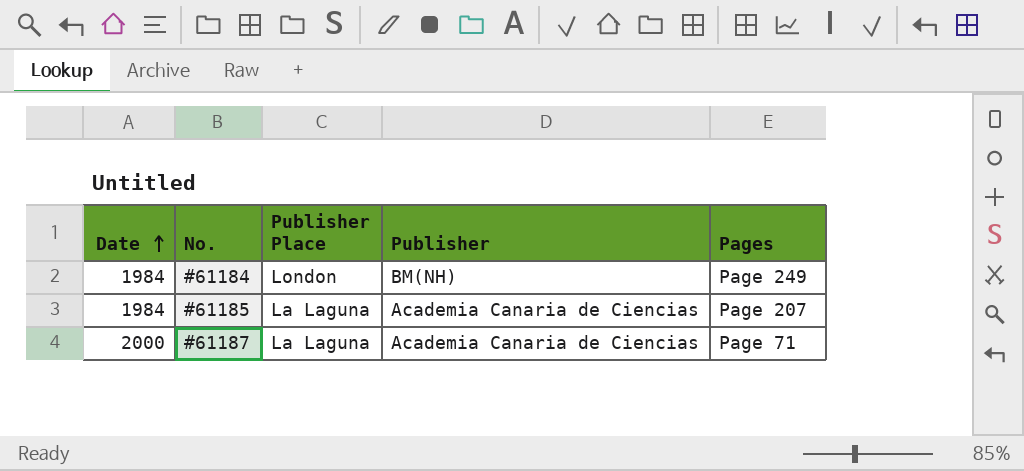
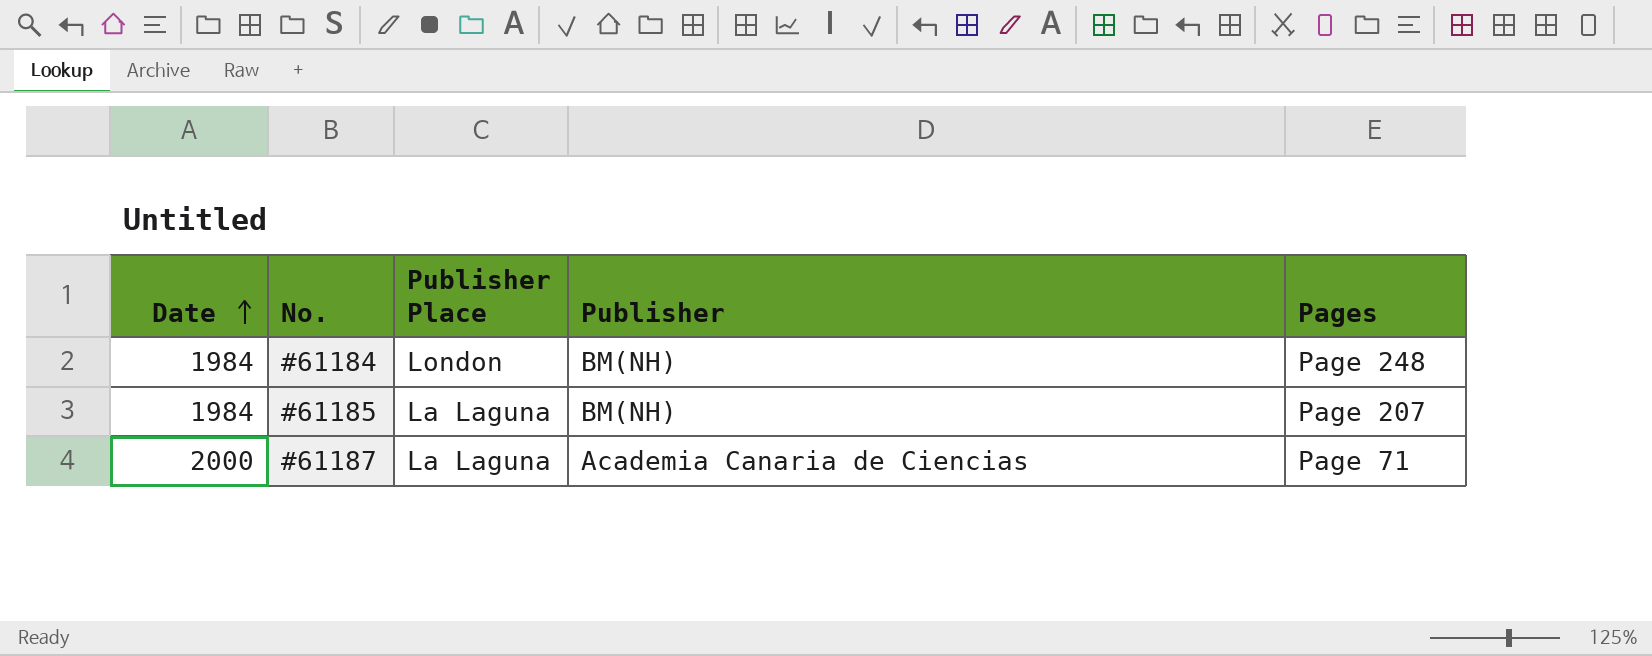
#61184 | Pages: Page 249 -> Page 248
#61185 | Publisher: Academia Canaria de Ciencias -> BM(NH)

